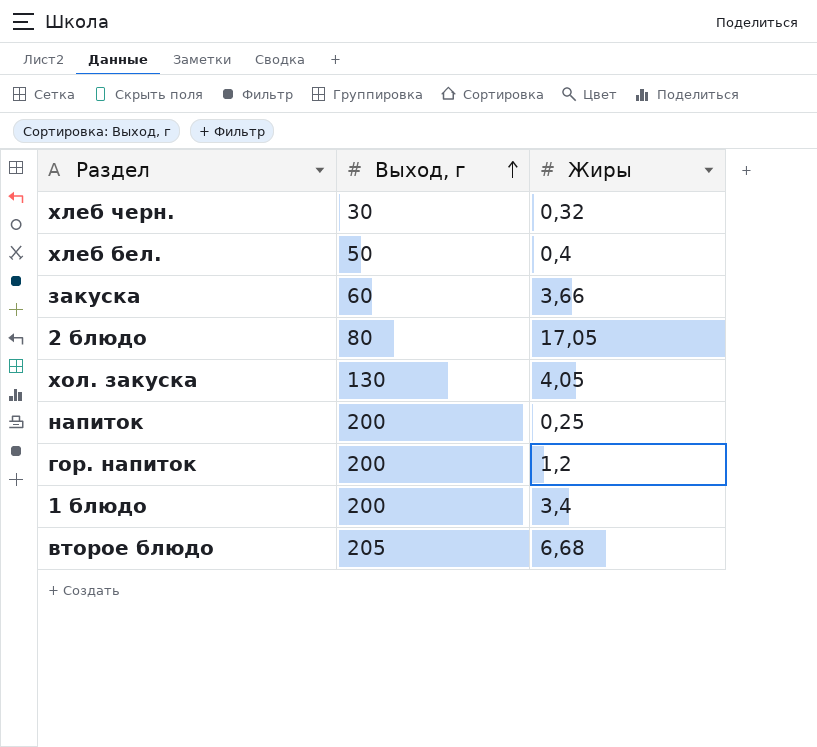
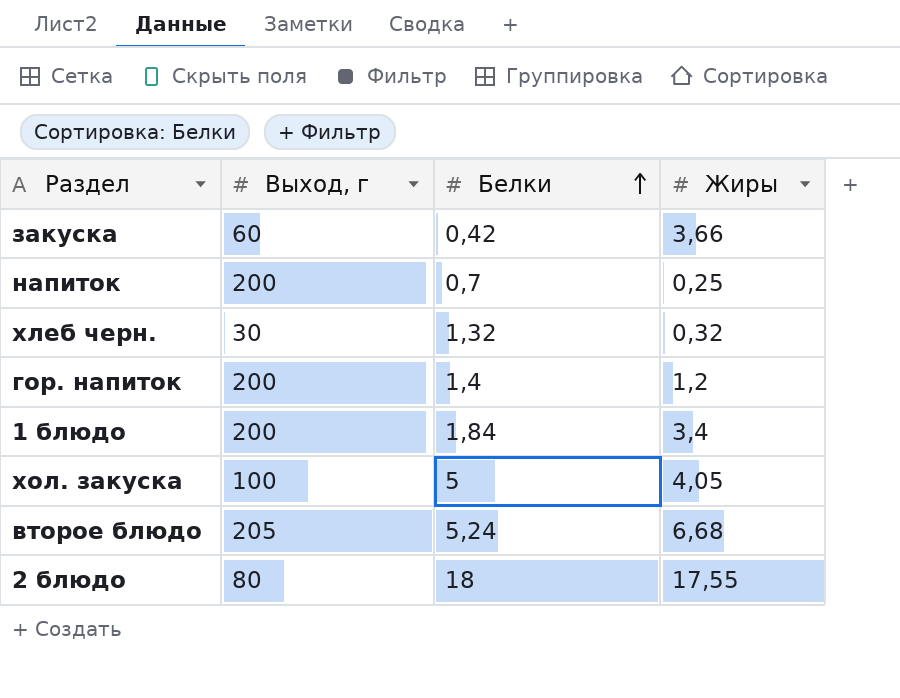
row order: Выход, г ascending -> Белки ascending
column Белки | position: none -> 3
row хлеб бел.: 50 | 0,4 -> none
хол. закуска | Выход, г: 130 -> 100
2 блюдо | Жиры: 17,05 -> 17,55

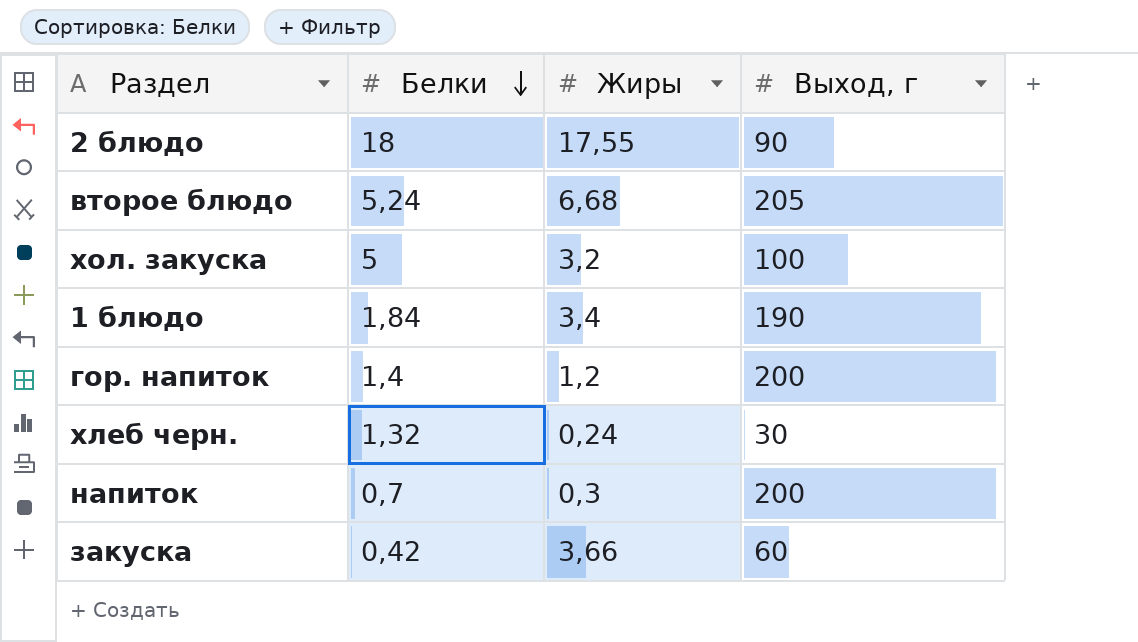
row order: Белки ascending -> Белки descending
column Выход, г | position: 2 -> 4
2 блюдо | Выход, г: 80 -> 90
хол. закуска | Жиры: 4,05 -> 3,2
1 блюдо | Выход, г: 200 -> 190
хлеб черн. | Жиры: 0,32 -> 0,24
напиток | Жиры: 0,25 -> 0,3

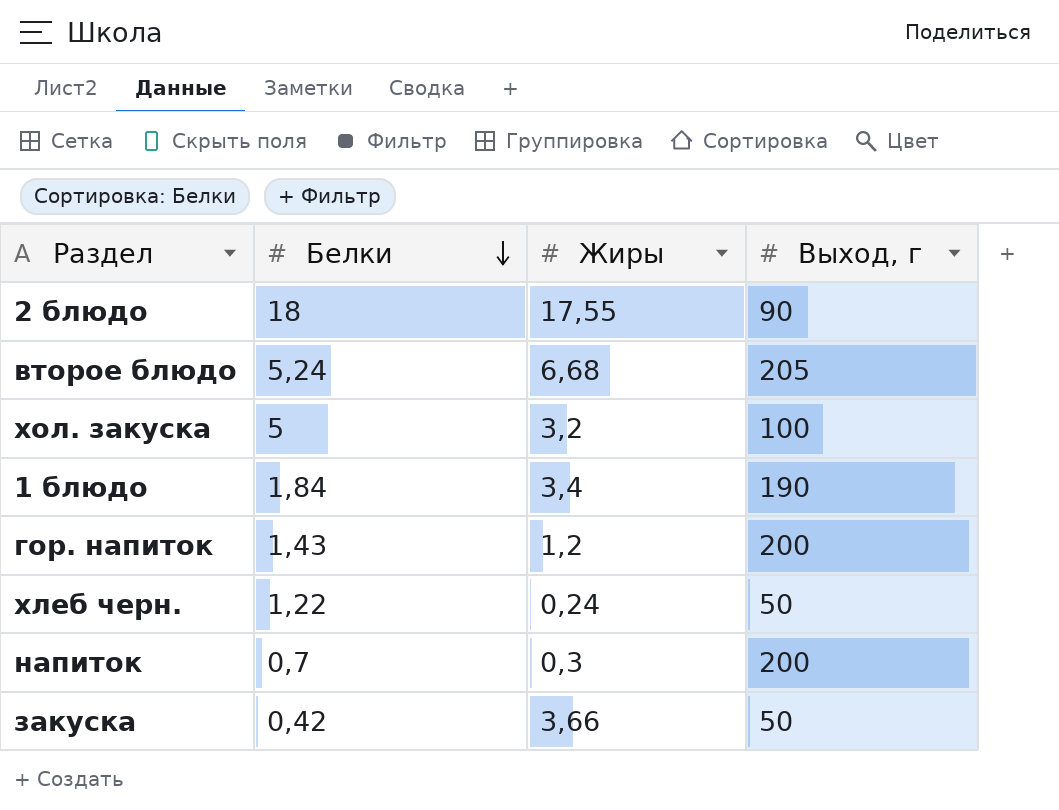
гор. напиток | Белки: 1,4 -> 1,43
хлеб черн. | Белки: 1,32 -> 1,22
хлеб черн. | Выход, г: 30 -> 50
закуска | Выход, г: 60 -> 50

